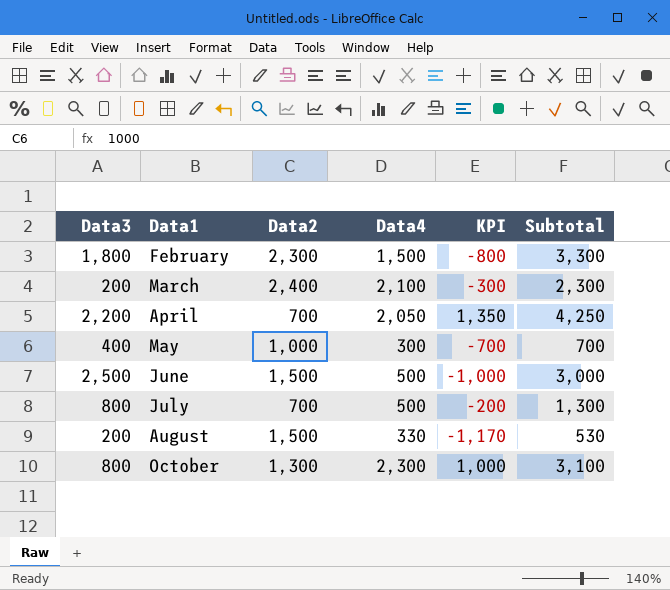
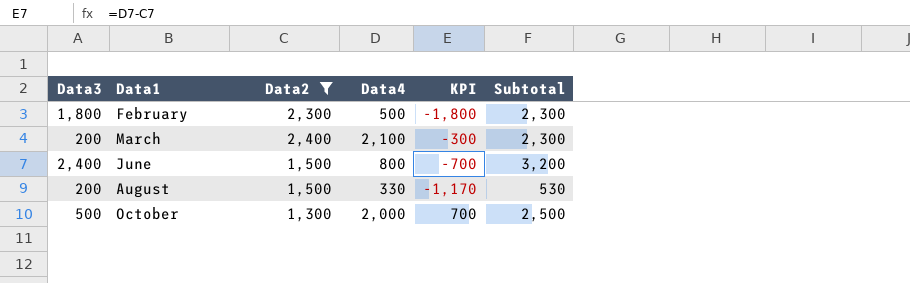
filter: none -> Data2 >= 1,300
February | Data4: 1,500 -> 500
February | KPI: -800 -> -1,800
February | Subtotal: 3,300 -> 2,300
June | Data3: 2,500 -> 2,400
June | Data4: 500 -> 800
June | KPI: -1,000 -> -700
June | Subtotal: 3,000 -> 3,200
October | Data3: 800 -> 500
October | Data4: 2,300 -> 2,000
October | KPI: 1,000 -> 700
October | Subtotal: 3,100 -> 2,500

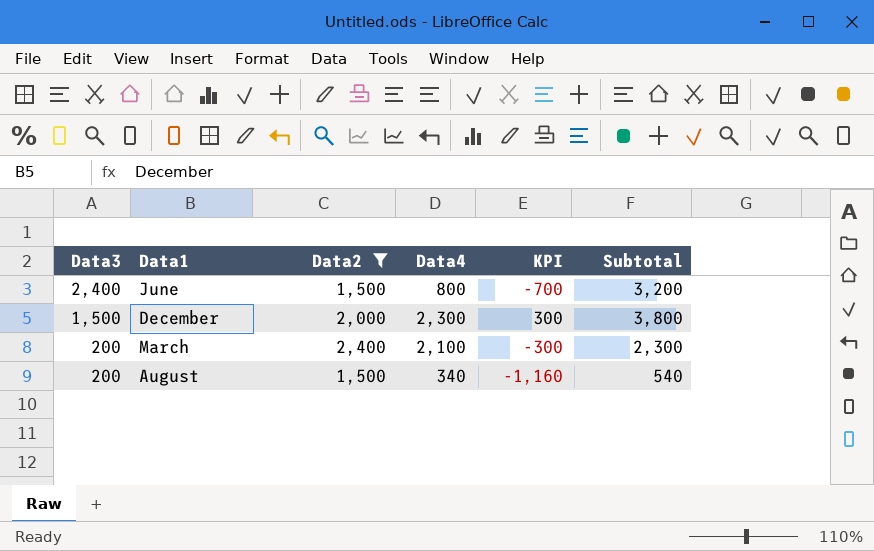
row order: Data1 ascending -> Data3 descending
row February: 1,800 | 2,300 | 500 | -1,800 | 2,300 -> none
row October: 500 | 1,300 | 2,000 | 700 | 2,500 -> none
row December: none -> 1,500 | 2,000 | 2,300 | 300 | 3,800
August | Data4: 330 -> 340
August | KPI: -1,170 -> -1,160
August | Subtotal: 530 -> 540

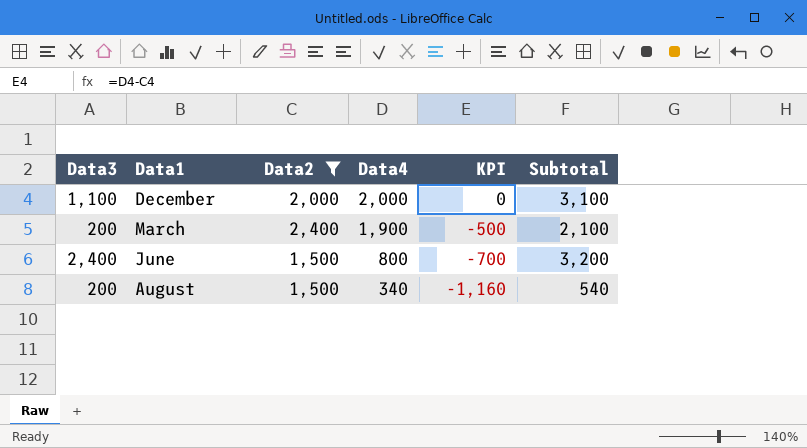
row order: Data3 descending -> Data4 descending
December | Data3: 1,500 -> 1,100
December | Data4: 2,300 -> 2,000
December | KPI: 300 -> 0
December | Subtotal: 3,800 -> 3,100
March | Data4: 2,100 -> 1,900
March | KPI: -300 -> -500
March | Subtotal: 2,300 -> 2,100

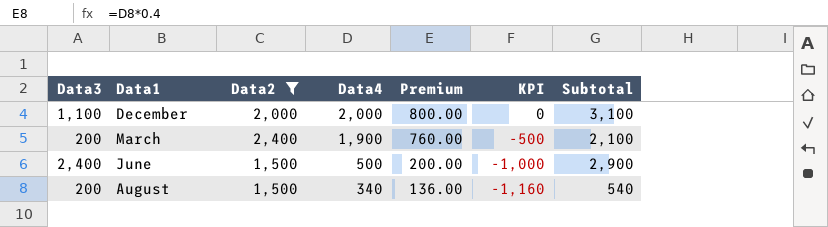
column Premium | formula: none -> [Data4] * 0.4
June | Data4: 800 -> 500
June | KPI: -700 -> -1,000
June | Subtotal: 3,200 -> 2,900

